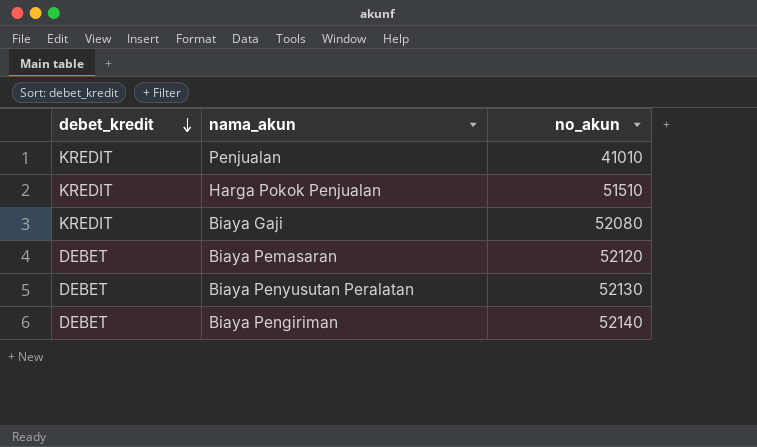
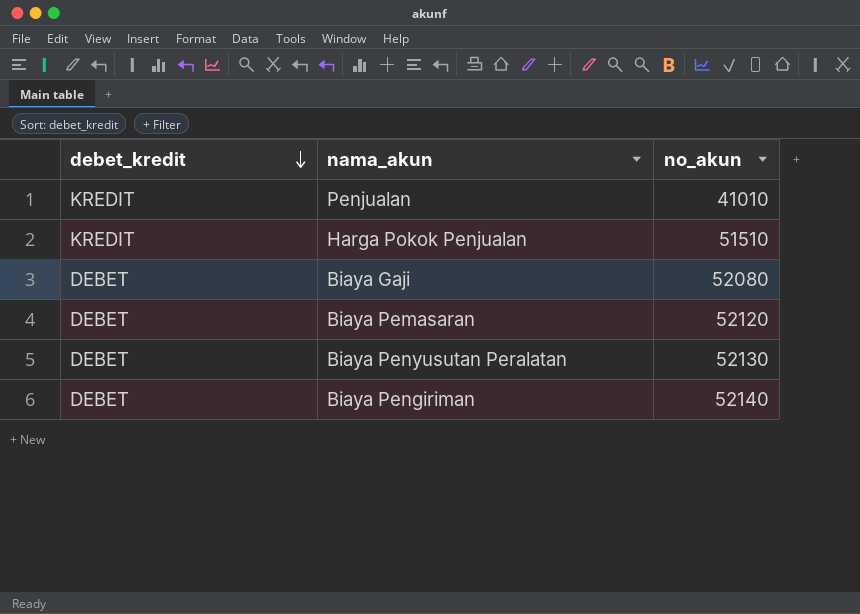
Biaya Gaji | debet_kredit: KREDIT -> DEBET

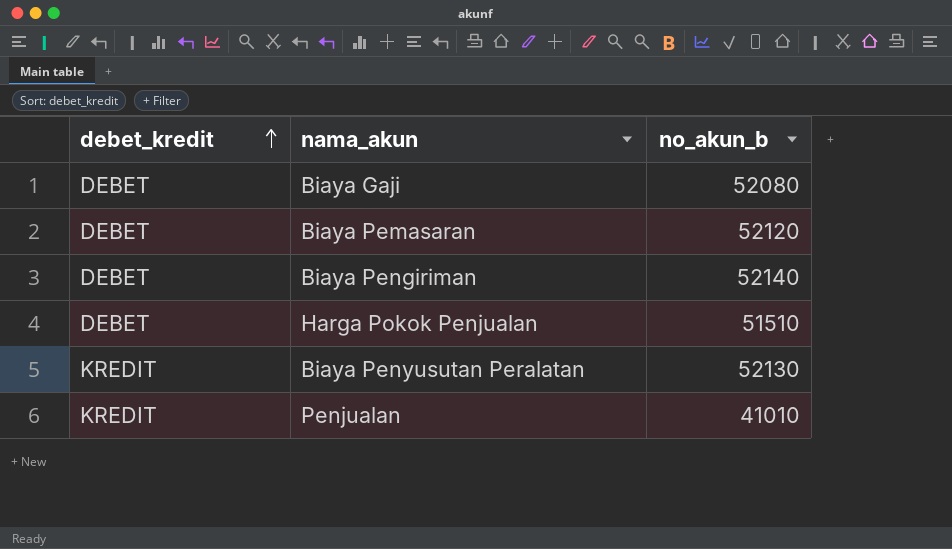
row order: debet_kredit descending -> debet_kredit ascending
column name: no_akun -> no_akun_b
Harga Pokok Penjualan | debet_kredit: KREDIT -> DEBET
Biaya Penyusutan Peralatan | debet_kredit: DEBET -> KREDIT

